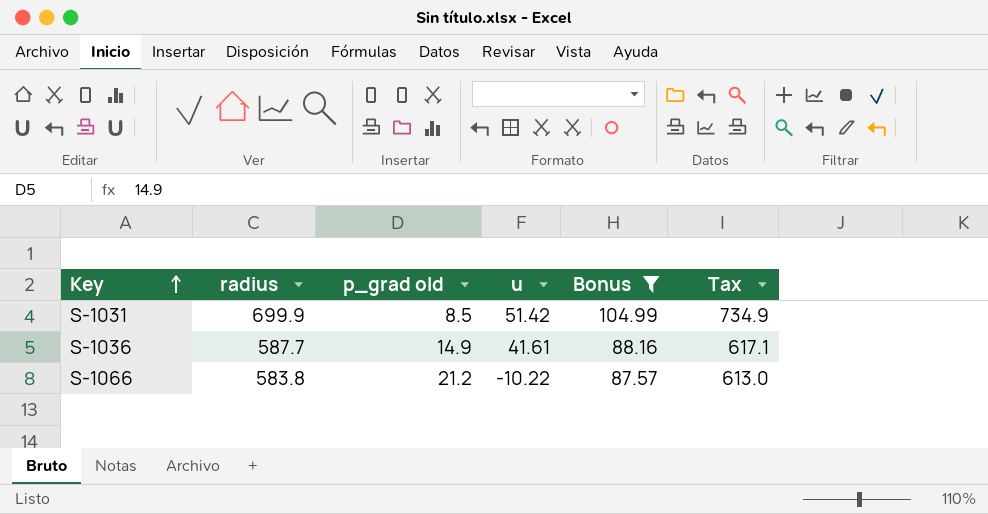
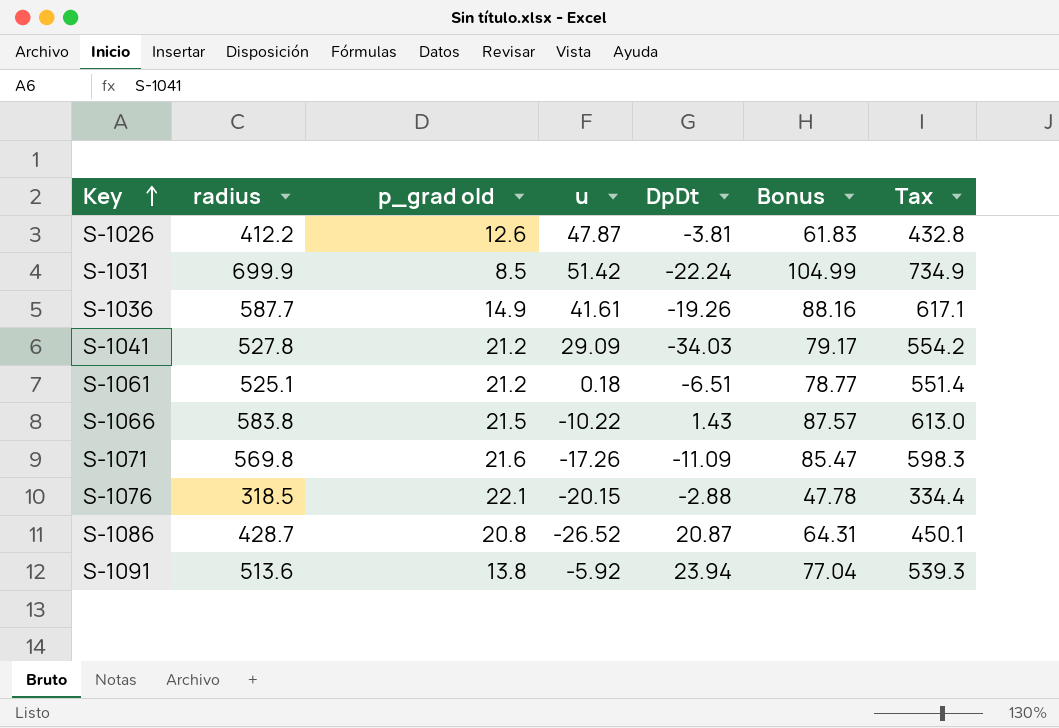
filter: Bonus >= 87.57 -> none
column DpDt | position: none -> 5
S-1066 | p_grad old: 21.2 -> 21.5

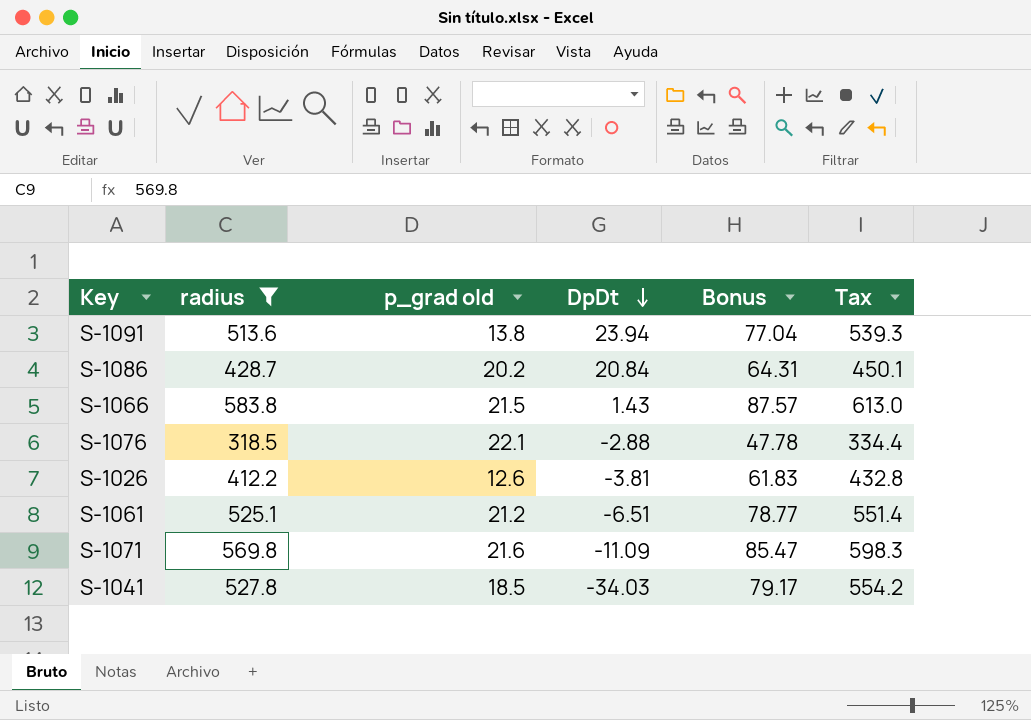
filter: none -> radius <= 583.8
row order: Key ascending -> DpDt descending
column u | position: 4 -> none
S-1086 | p_grad old: 20.8 -> 20.2
S-1086 | DpDt: 20.87 -> 20.84
S-1041 | p_grad old: 21.2 -> 18.5

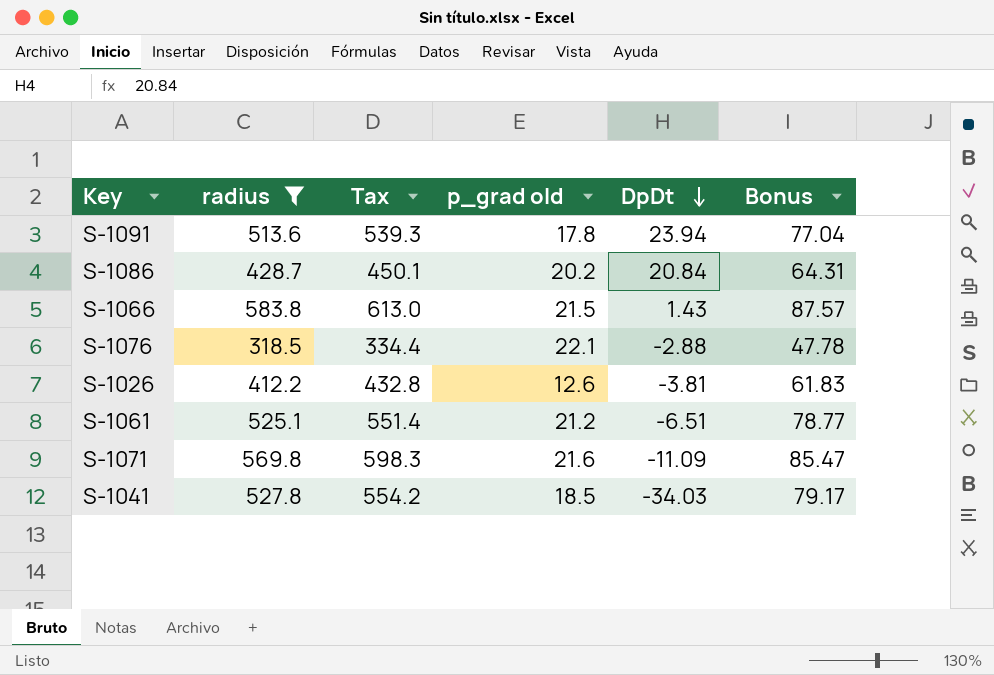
column Tax | position: 6 -> 3
S-1091 | p_grad old: 13.8 -> 17.8

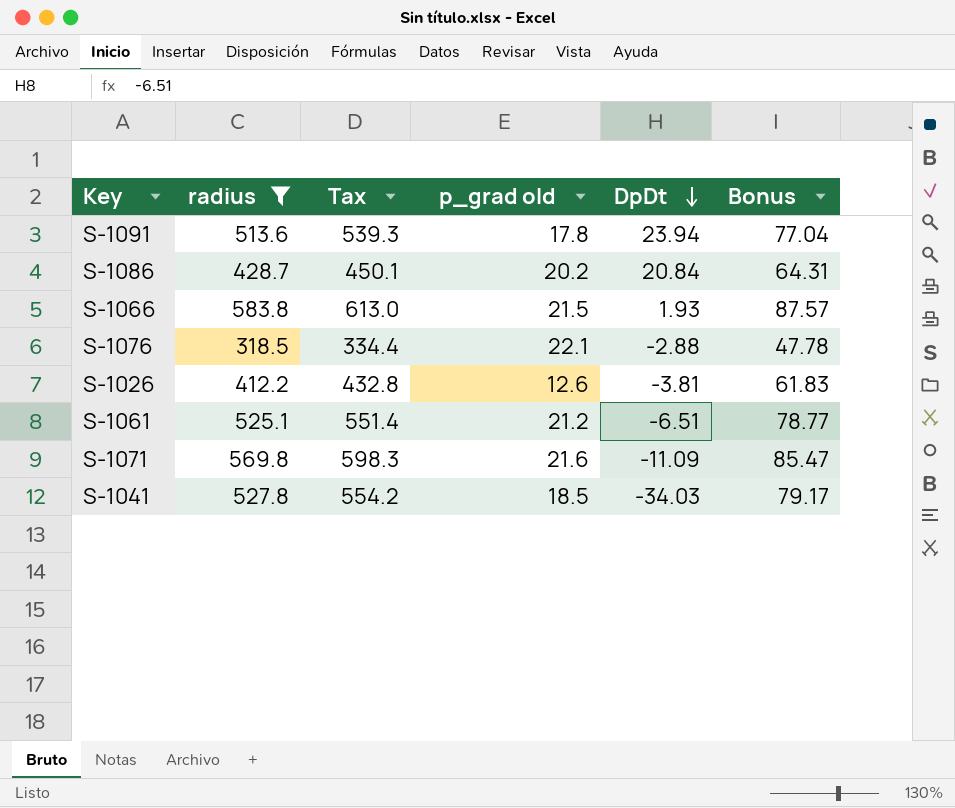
S-1066 | DpDt: 1.43 -> 1.93

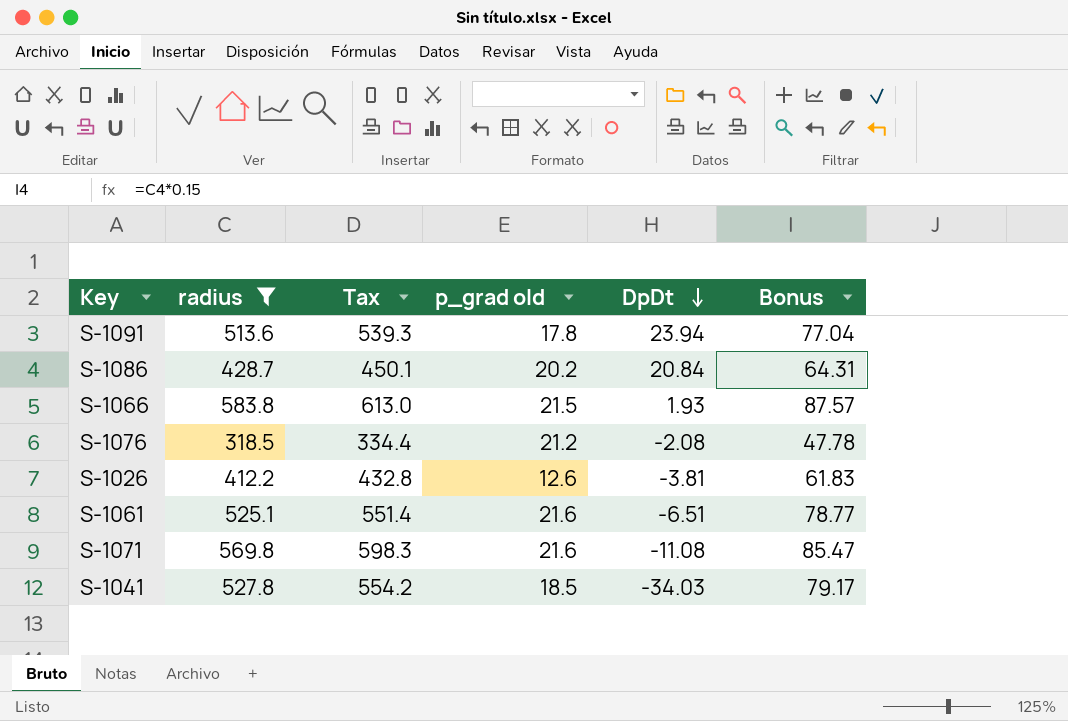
S-1076 | p_grad old: 22.1 -> 21.2
S-1076 | DpDt: -2.88 -> -2.08
S-1061 | p_grad old: 21.2 -> 21.6
S-1071 | DpDt: -11.09 -> -11.08

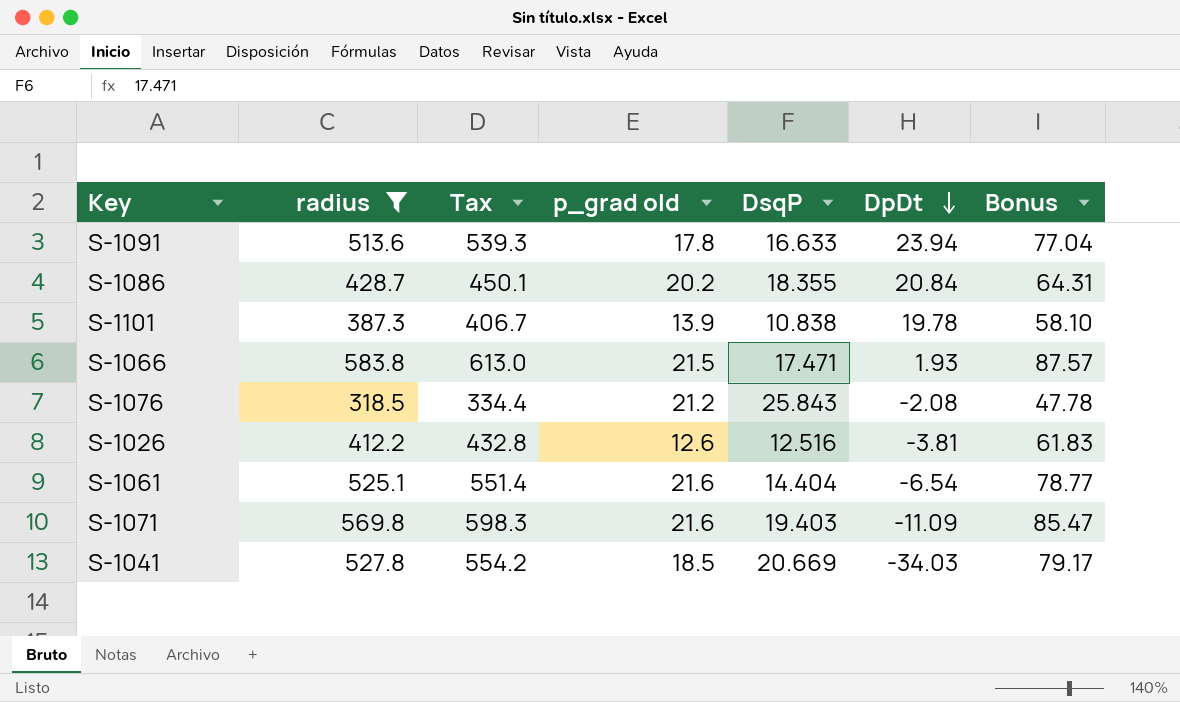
column DsqP | position: none -> 5
row S-1101: none -> 387.3 | 406.7 | 13.9 | 10.838 | 19.78 | 58.10
S-1061 | DpDt: -6.51 -> -6.54
S-1071 | DpDt: -11.08 -> -11.09

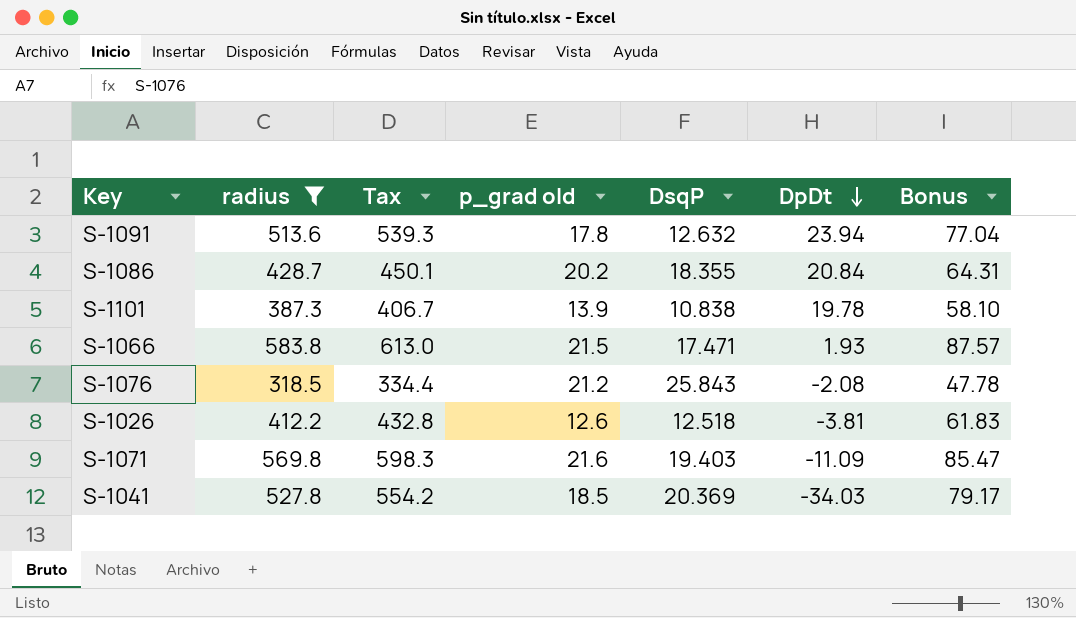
row S-1061: 525.1 | 551.4 | 21.6 | 14.404 | -6.54 | 78.77 -> none
S-1091 | DsqP: 16.633 -> 12.632
S-1026 | DsqP: 12.516 -> 12.518
S-1041 | DsqP: 20.669 -> 20.369

